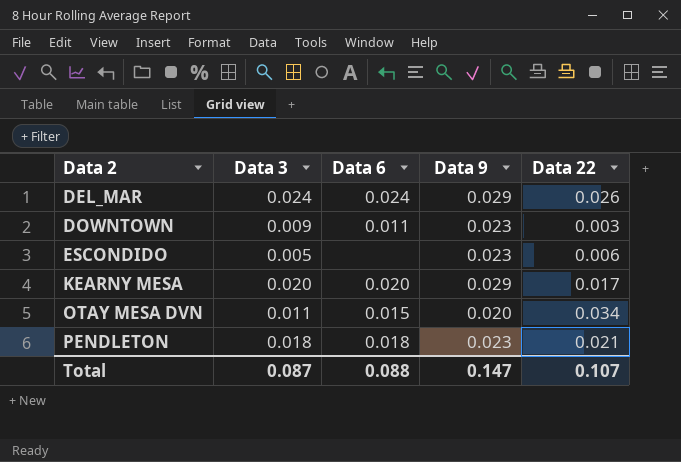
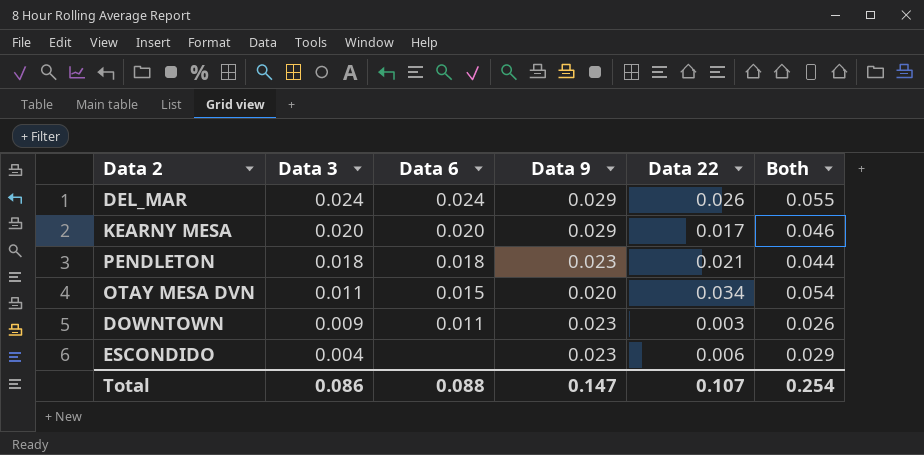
row order: Data 2 ascending -> Data 3 descending
column Both | formula: none -> [Data 9] + [Data 22]
ESCONDIDO | Data 3: 0.005 -> 0.004
Total | Data 3: 0.087 -> 0.086

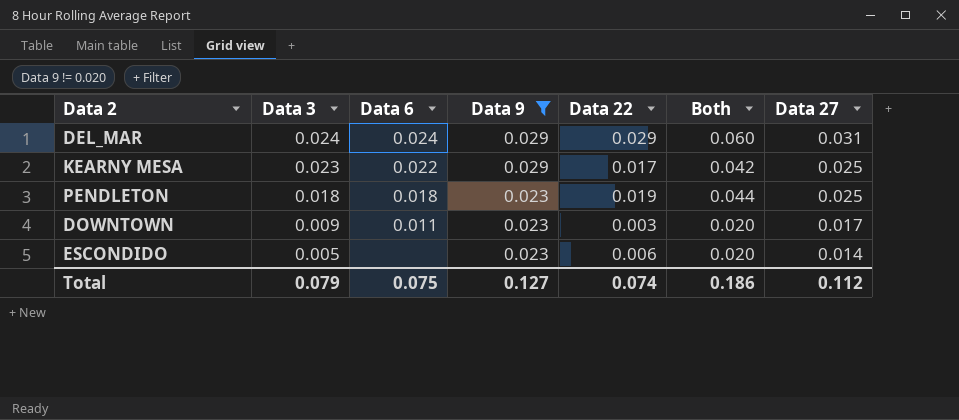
filter: none -> Data 9 != 0.020
column Both | formula: [Data 9] + [Data 22] -> [Data 22] + [Data 27]
column Data 27 | position: none -> 7
DEL_MAR | Data 22: 0.026 -> 0.029
KEARNY MESA | Data 3: 0.020 -> 0.023
KEARNY MESA | Data 6: 0.020 -> 0.022
PENDLETON | Data 22: 0.021 -> 0.019
ESCONDIDO | Data 3: 0.004 -> 0.005
Total | Data 3: 0.086 -> 0.079
Total | Data 6: 0.088 -> 0.075
Total | Data 9: 0.147 -> 0.127
Total | Data 22: 0.107 -> 0.074
Total | Both: 0.254 -> 0.186

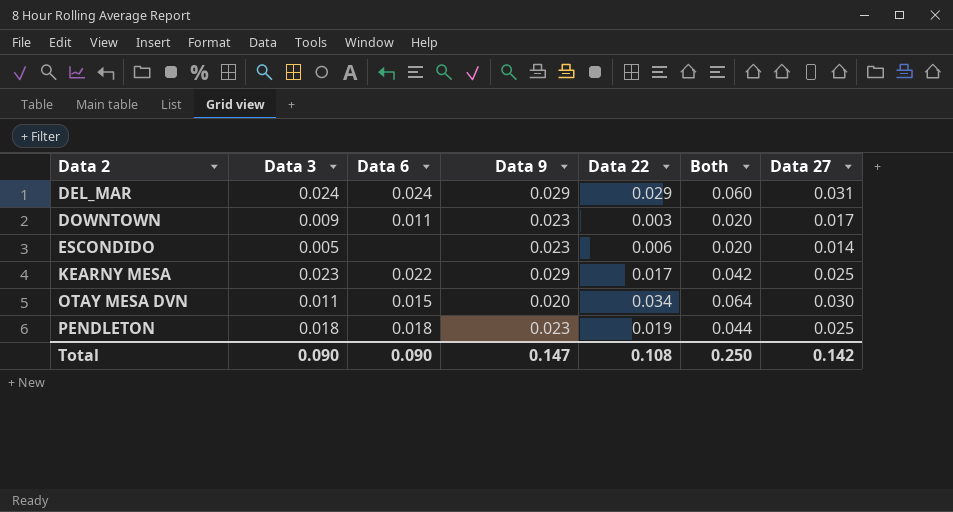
filter: Data 9 != 0.020 -> none
row order: Data 3 descending -> Data 2 ascending
Total | Data 3: 0.079 -> 0.090
Total | Data 6: 0.075 -> 0.090
Total | Data 9: 0.127 -> 0.147
Total | Data 22: 0.074 -> 0.108
Total | Both: 0.186 -> 0.250
Total | Data 27: 0.112 -> 0.142

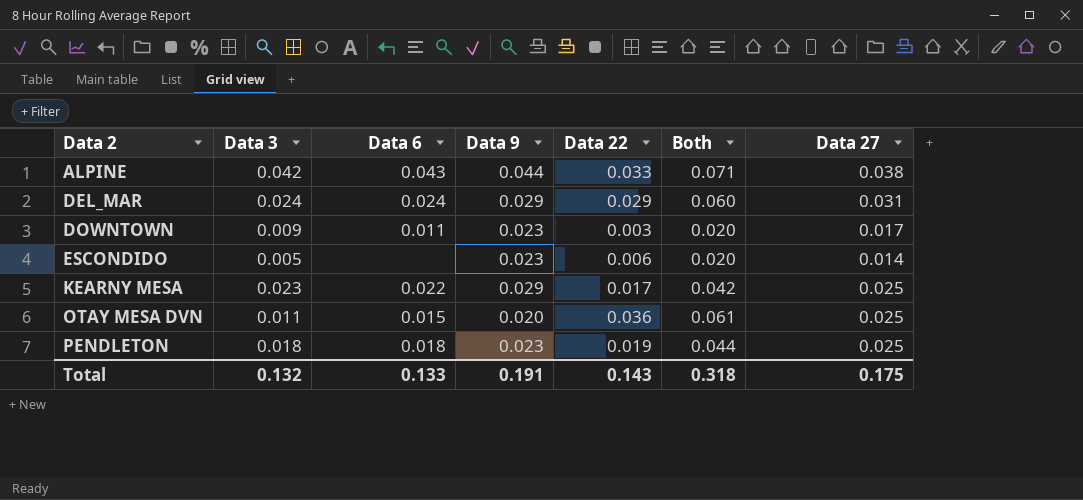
row ALPINE: none -> 0.042 | 0.043 | 0.044 | 0.033 | 0.071 | 0.038
OTAY MESA DVN | Data 22: 0.034 -> 0.036
OTAY MESA DVN | Both: 0.064 -> 0.061
OTAY MESA DVN | Data 27: 0.030 -> 0.025
Total | Data 3: 0.090 -> 0.132
Total | Data 6: 0.090 -> 0.133
Total | Data 9: 0.147 -> 0.191
Total | Data 22: 0.108 -> 0.143
Total | Both: 0.250 -> 0.318
Total | Data 27: 0.142 -> 0.175

